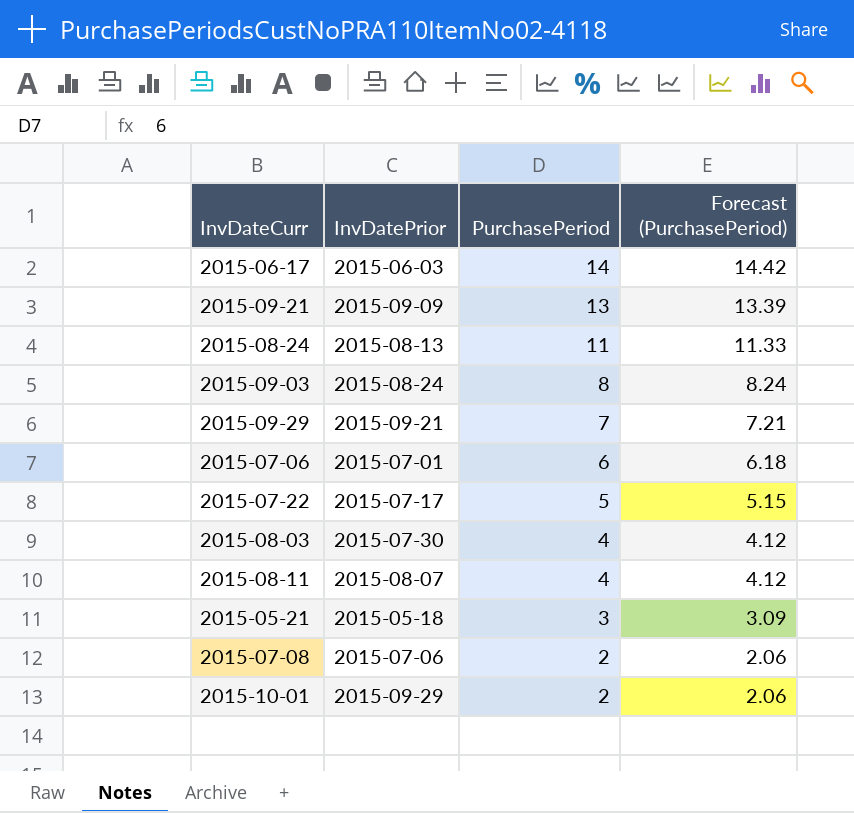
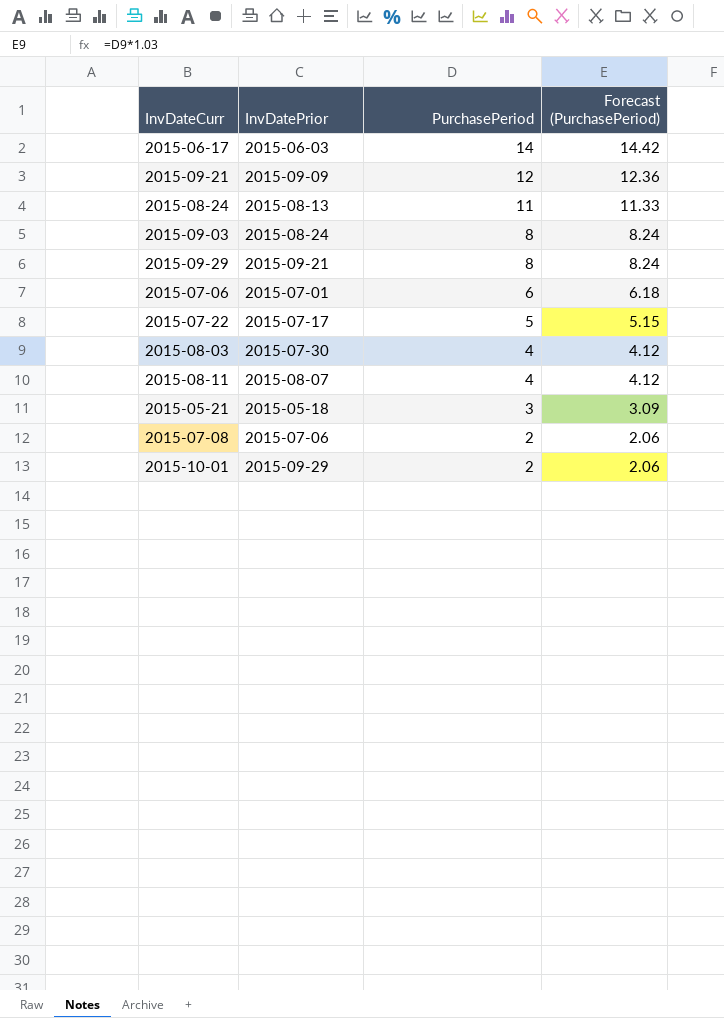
2015-09-21 | PurchasePeriod: 13 -> 12
2015-09-21 | Forecast (PurchasePeriod): 13.39 -> 12.36
2015-09-29 | PurchasePeriod: 7 -> 8
2015-09-29 | Forecast (PurchasePeriod): 7.21 -> 8.24

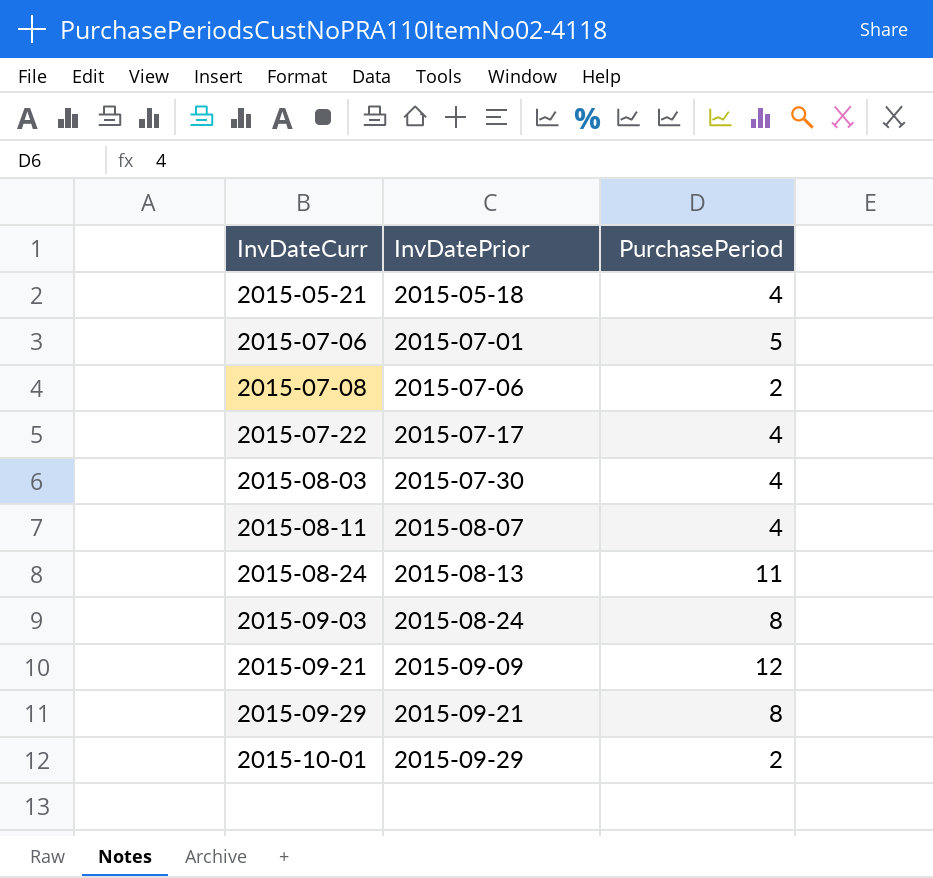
row order: PurchasePeriod descending -> InvDateCurr ascending
column Forecast (PurchasePeriod) | formula: [PurchasePeriod] * 1.03 -> none
row 2015-06-17: 2015-06-03 | 14 | 14.42 -> none
2015-05-21 | PurchasePeriod: 3 -> 4
2015-07-06 | PurchasePeriod: 6 -> 5
2015-07-22 | PurchasePeriod: 5 -> 4

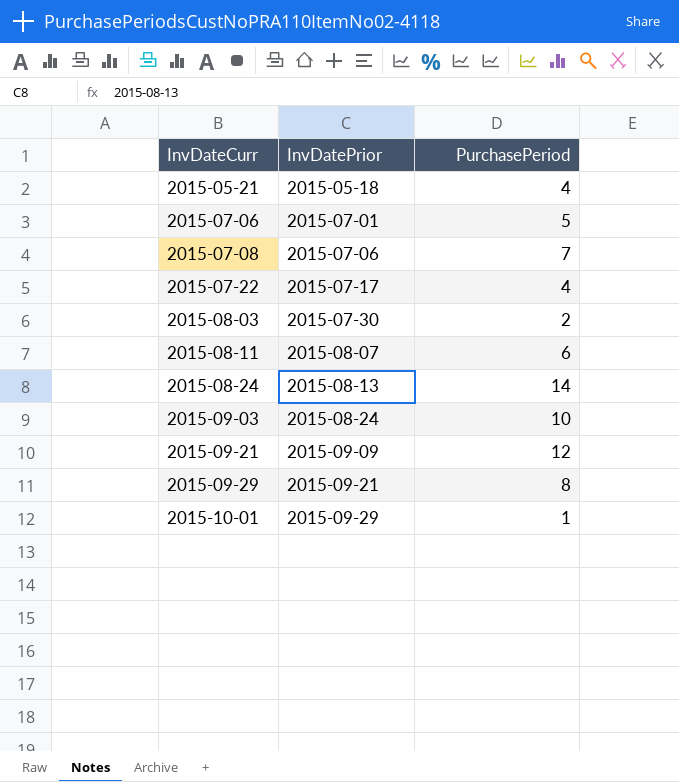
2015-07-08 | PurchasePeriod: 2 -> 7
2015-08-03 | PurchasePeriod: 4 -> 2
2015-08-11 | PurchasePeriod: 4 -> 6
2015-08-24 | PurchasePeriod: 11 -> 14
2015-09-03 | PurchasePeriod: 8 -> 10
2015-10-01 | PurchasePeriod: 2 -> 1

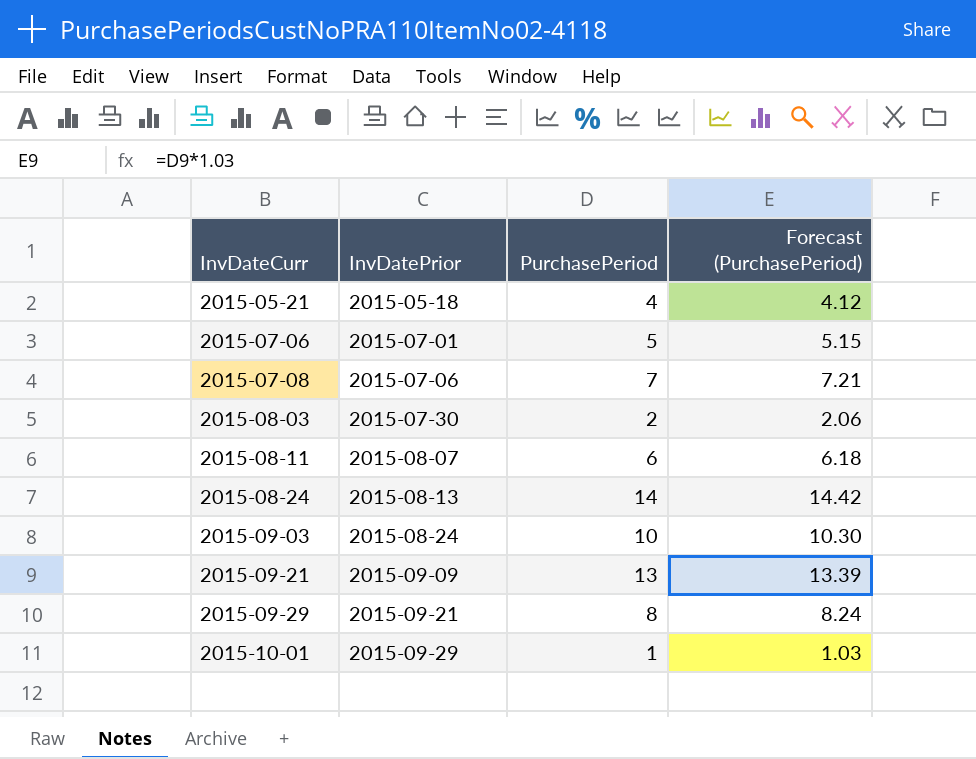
column Forecast (PurchasePeriod) | formula: none -> [PurchasePeriod] * 1.03
row 2015-07-22: 2015-07-17 | 4 -> none
2015-09-21 | PurchasePeriod: 12 -> 13

